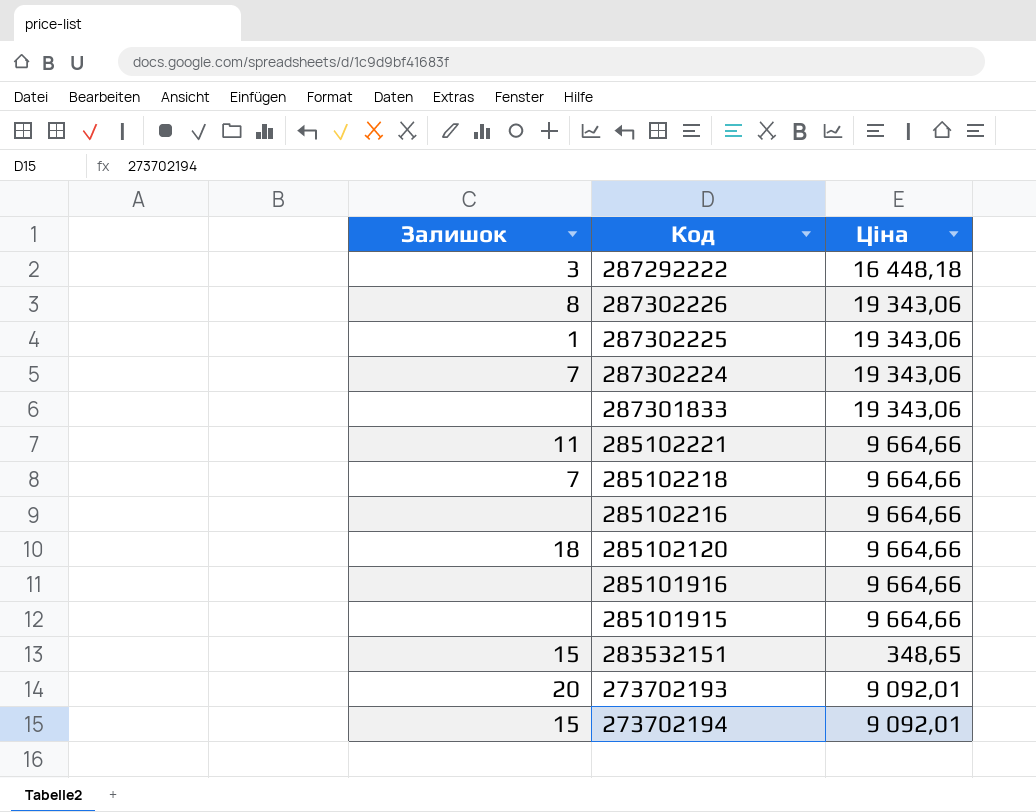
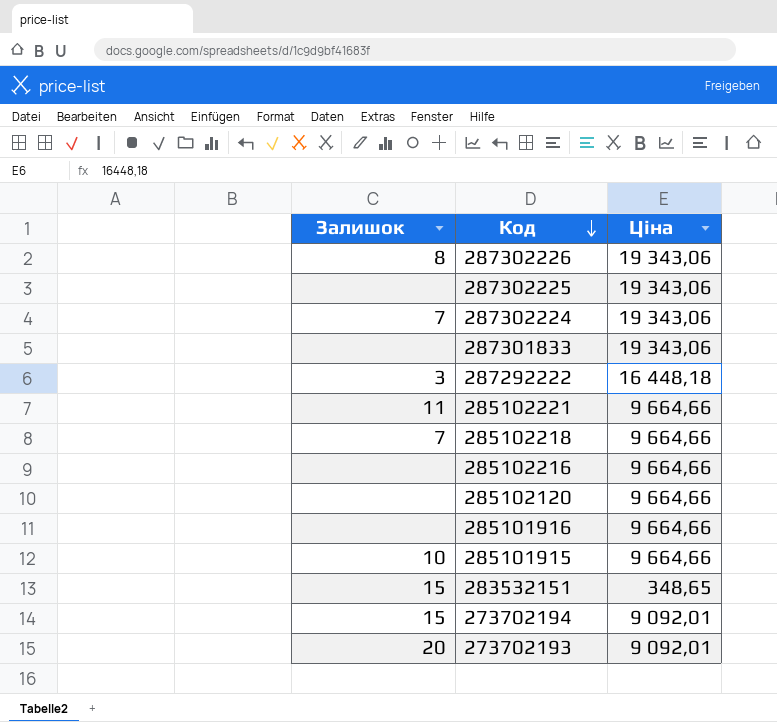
row order: none -> Код descending
287302225 | Залишок: 1 -> none
285102120 | Залишок: 18 -> none
285101915 | Залишок: none -> 10

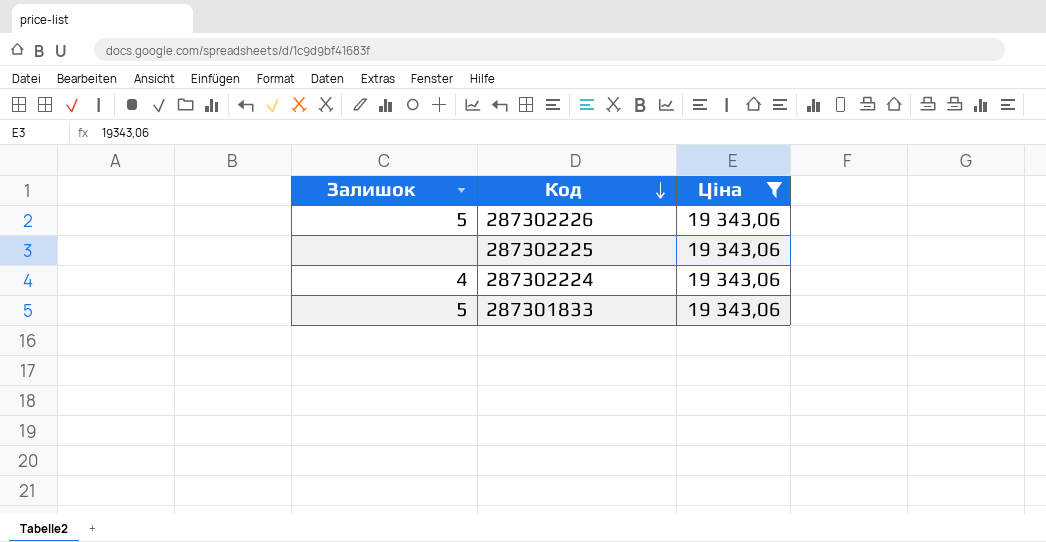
filter: none -> Ціна = 19 343,06
287302226 | Залишок: 8 -> 5
287302224 | Залишок: 7 -> 4
287301833 | Залишок: none -> 5

